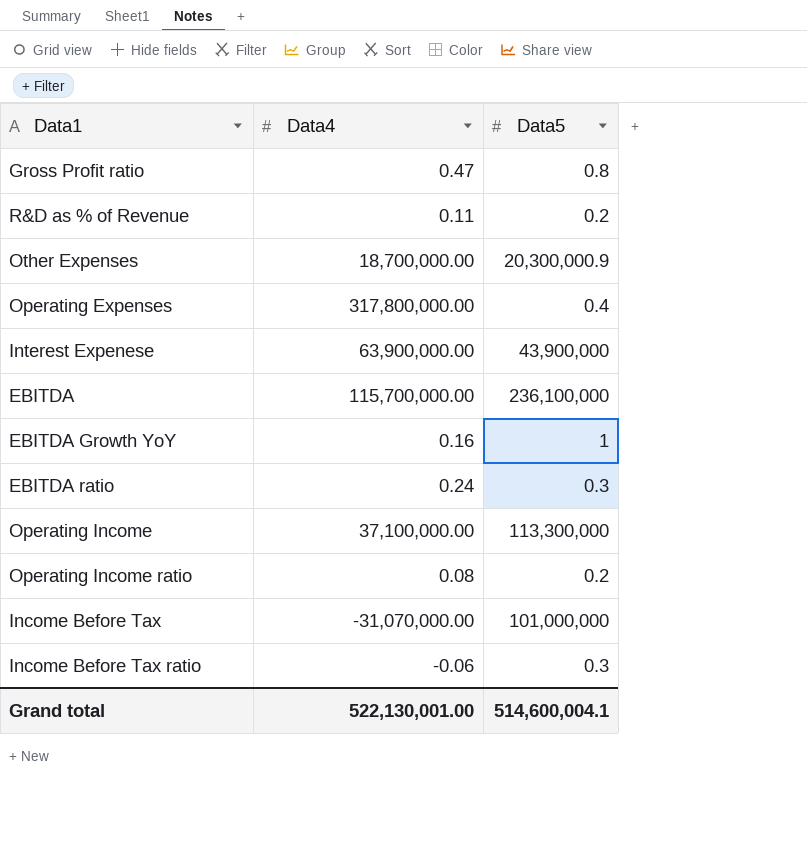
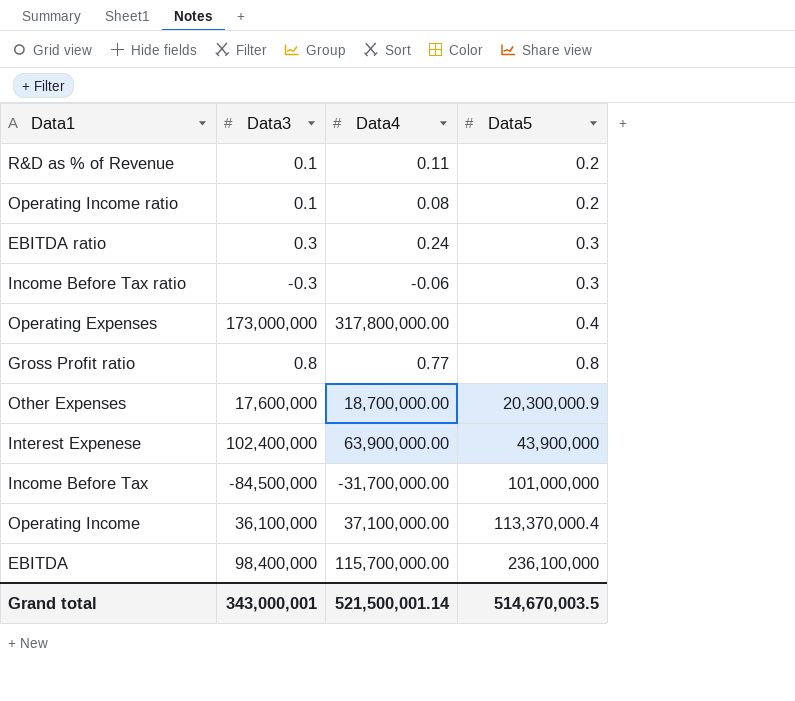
row order: none -> Data5 ascending
column Data3 | position: none -> 2
row EBITDA Growth YoY: 0.16 | 1 -> none
Gross Profit ratio | Data4: 0.47 -> 0.77
Income Before Tax | Data4: -31,070,000.00 -> -31,700,000.00
Operating Income | Data5: 113,300,000 -> 113,370,000.4
Grand total | Data4: 522,130,001.00 -> 521,500,001.14
Grand total | Data5: 514,600,004.1 -> 514,670,003.5

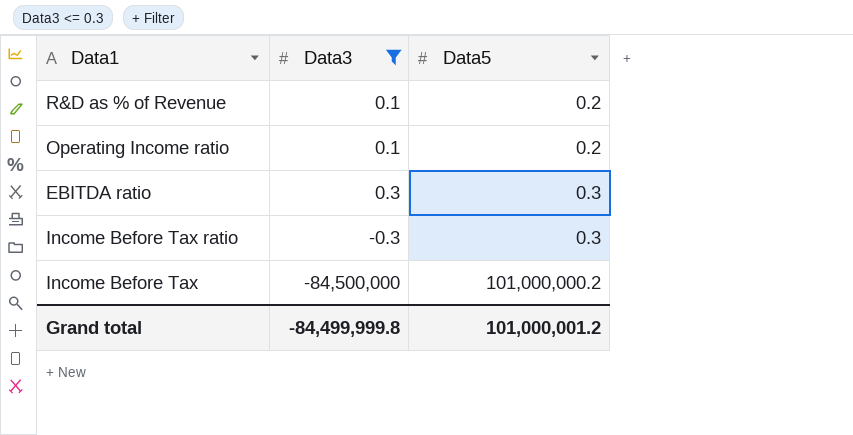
filter: none -> Data3 <= 0.3
column Data4 | position: 3 -> none
Income Before Tax | Data5: 101,000,000 -> 101,000,000.2
Grand total | Data3: 343,000,001 -> -84,499,999.8
Grand total | Data5: 514,670,003.5 -> 101,000,001.2

